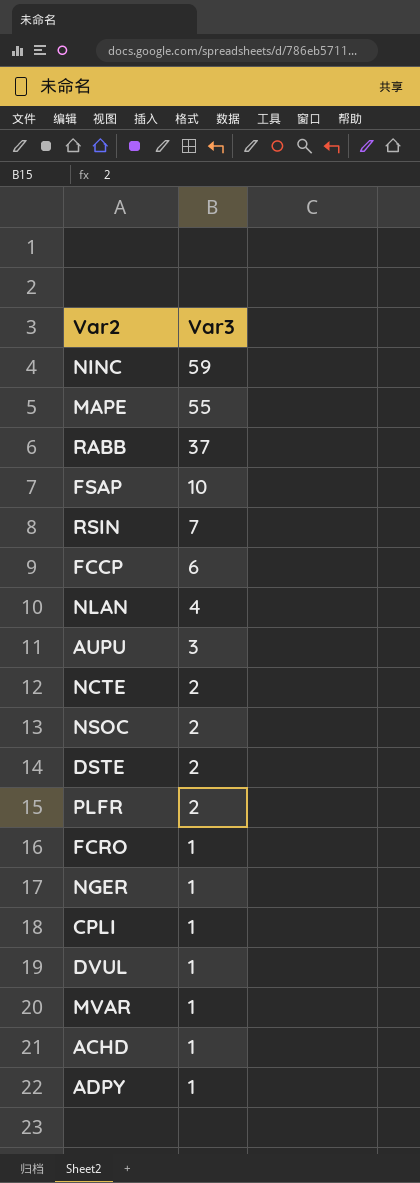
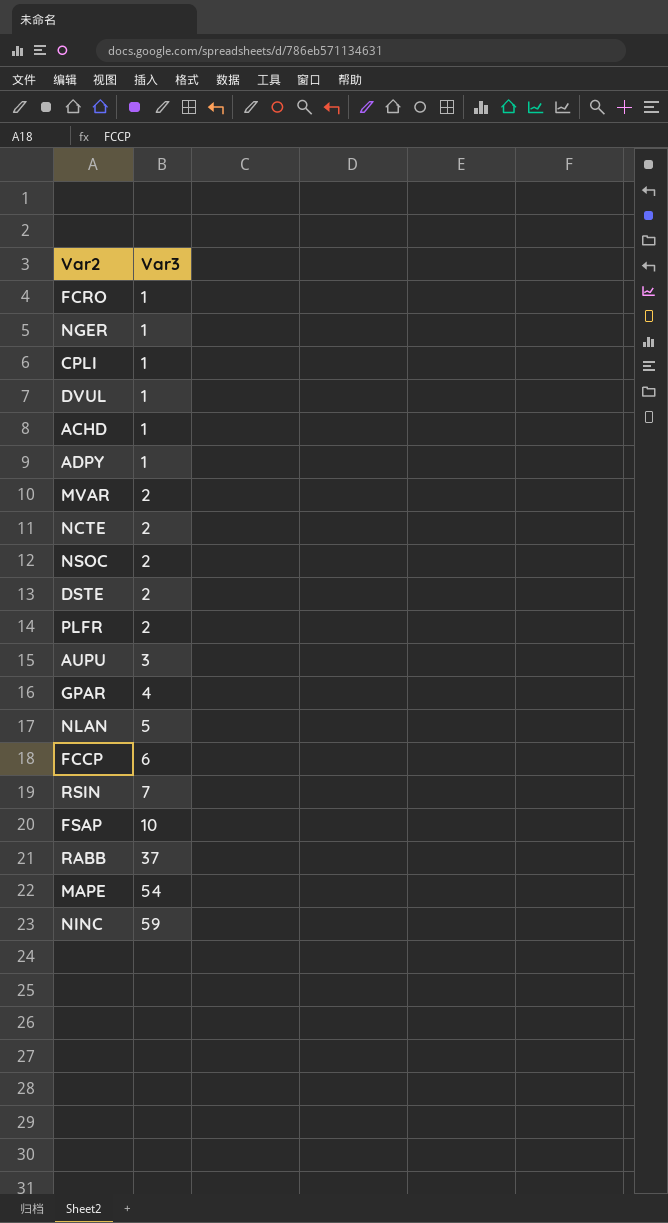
row order: Var3 descending -> Var3 ascending
MVAR | Var3: 1 -> 2
row GPAR: none -> 4
NLAN | Var3: 4 -> 5
MAPE | Var3: 55 -> 54

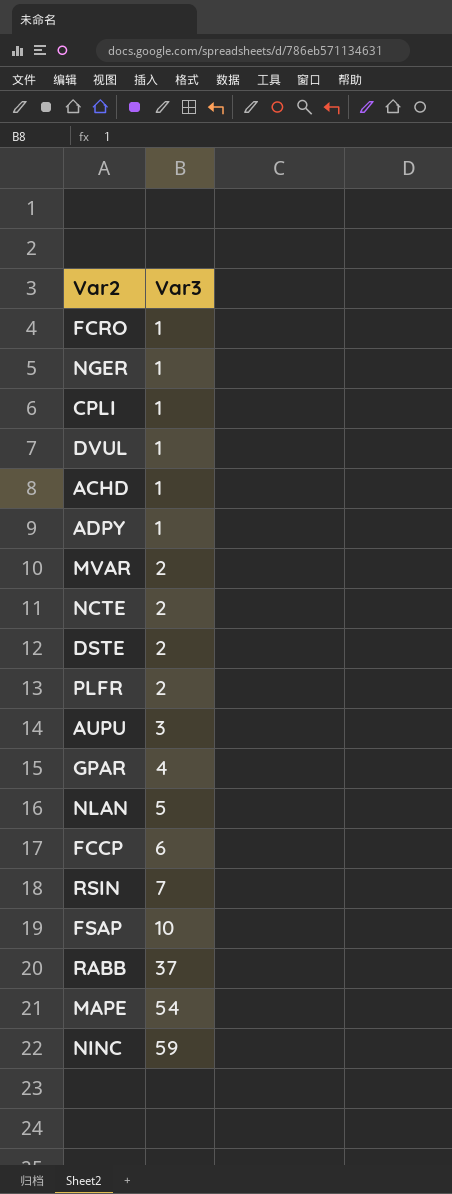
row NSOC: 2 -> none

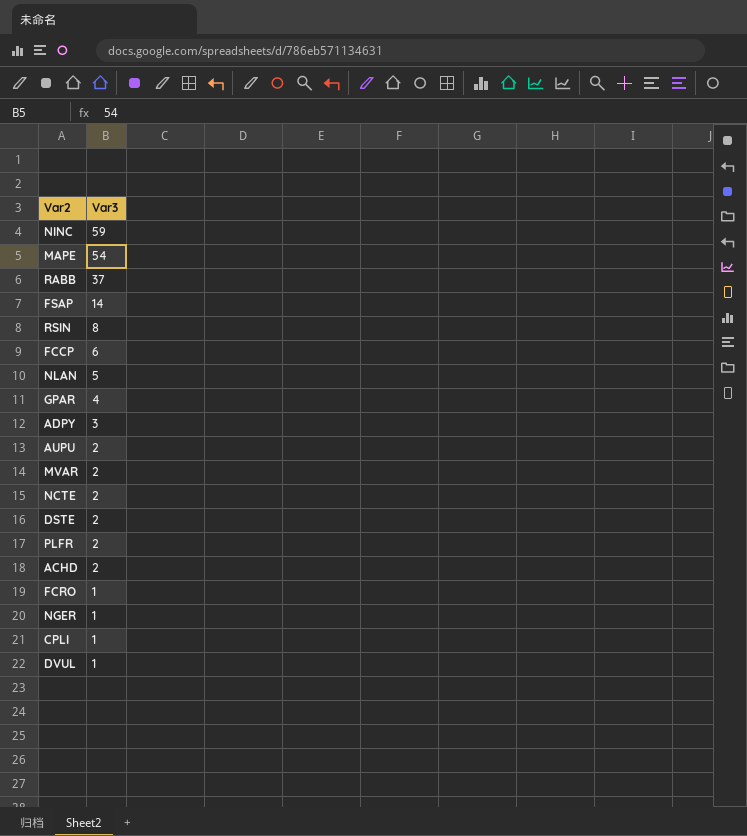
row order: Var3 ascending -> Var3 descending
FSAP | Var3: 10 -> 14
RSIN | Var3: 7 -> 8
ADPY | Var3: 1 -> 3
AUPU | Var3: 3 -> 2
ACHD | Var3: 1 -> 2

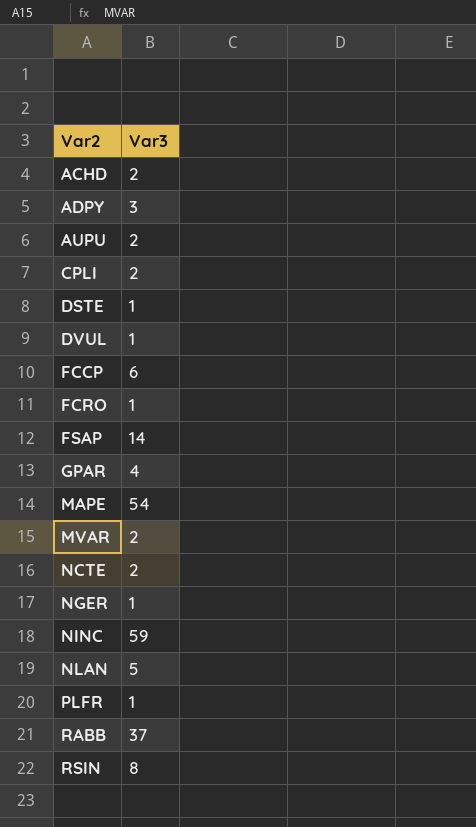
row order: Var3 descending -> Var2 ascending
CPLI | Var3: 1 -> 2
DSTE | Var3: 2 -> 1
PLFR | Var3: 2 -> 1

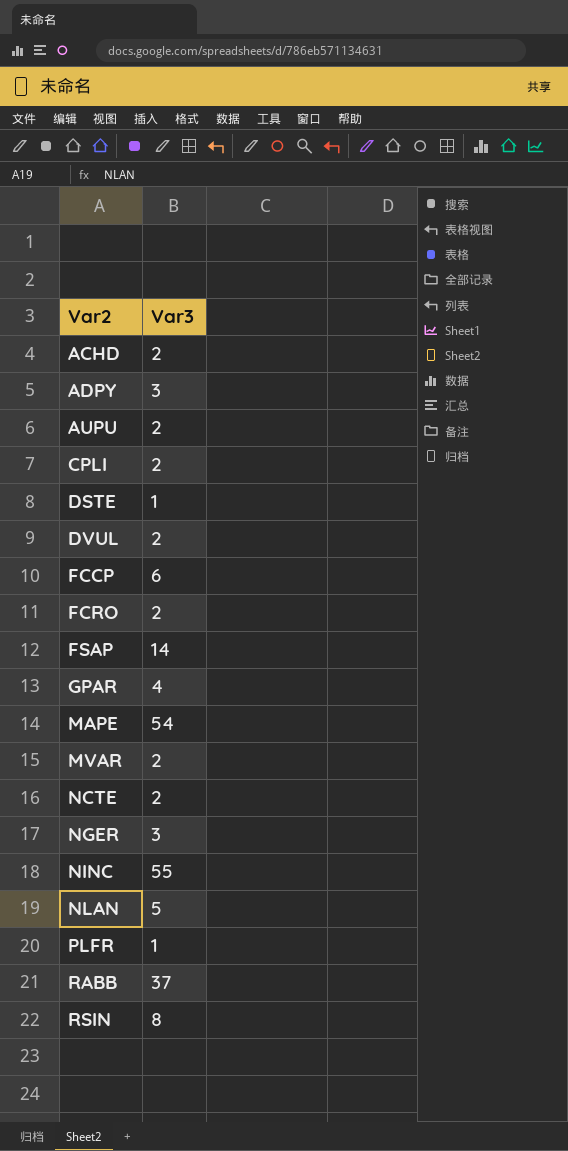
DVUL | Var3: 1 -> 2
FCRO | Var3: 1 -> 2
NGER | Var3: 1 -> 3
NINC | Var3: 59 -> 55

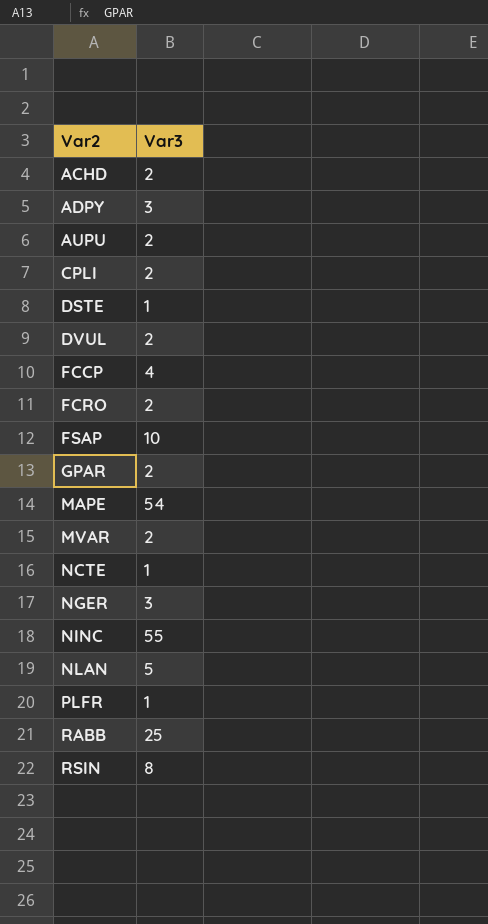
FCCP | Var3: 6 -> 4
FSAP | Var3: 14 -> 10
GPAR | Var3: 4 -> 2
NCTE | Var3: 2 -> 1
RABB | Var3: 37 -> 25

